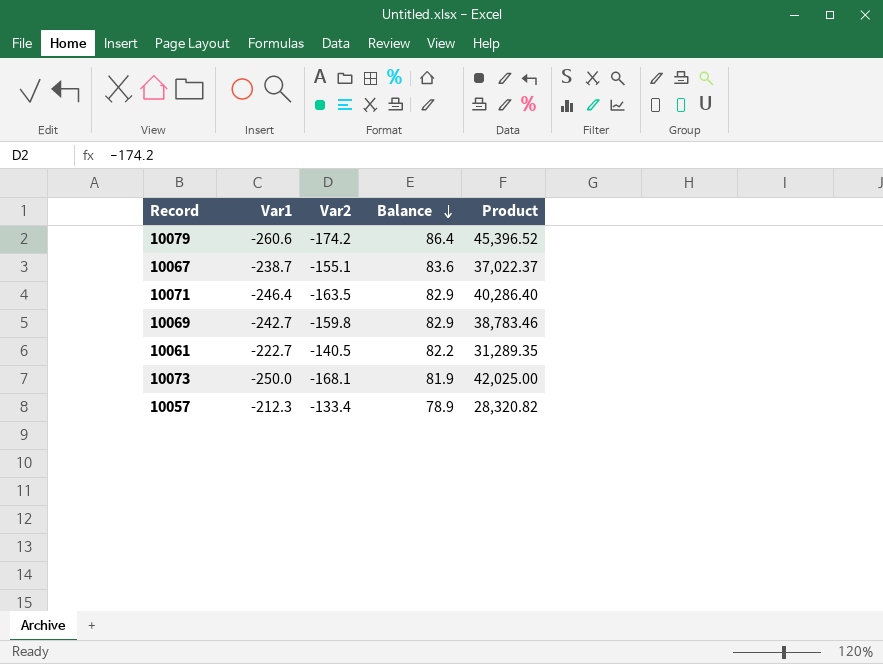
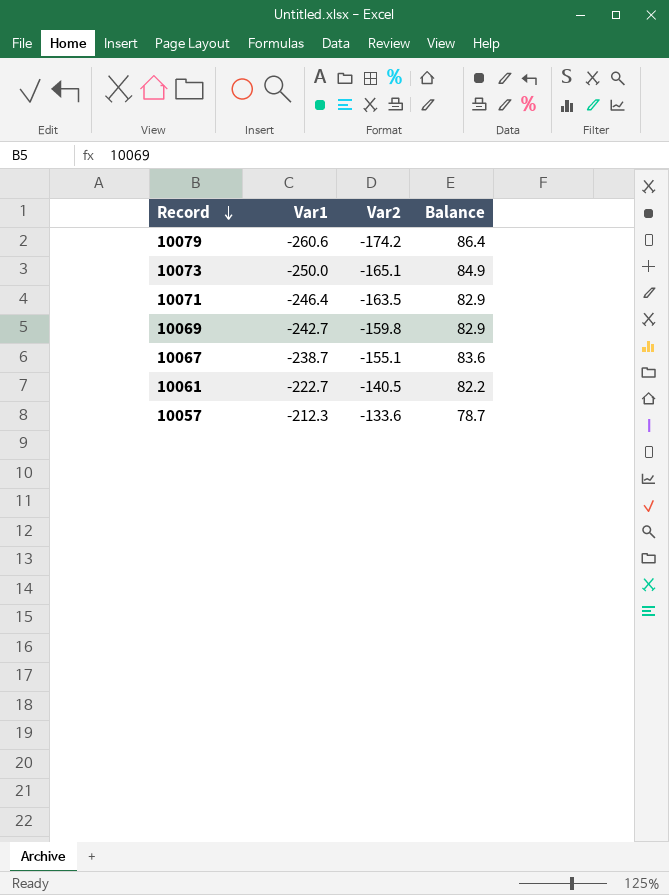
row order: Balance descending -> Record descending
column Product | formula: [Var1] * [Var2] -> none
10073 | Var2: -168.1 -> -165.1
10073 | Balance: 81.9 -> 84.9
10057 | Var2: -133.4 -> -133.6
10057 | Balance: 78.9 -> 78.7

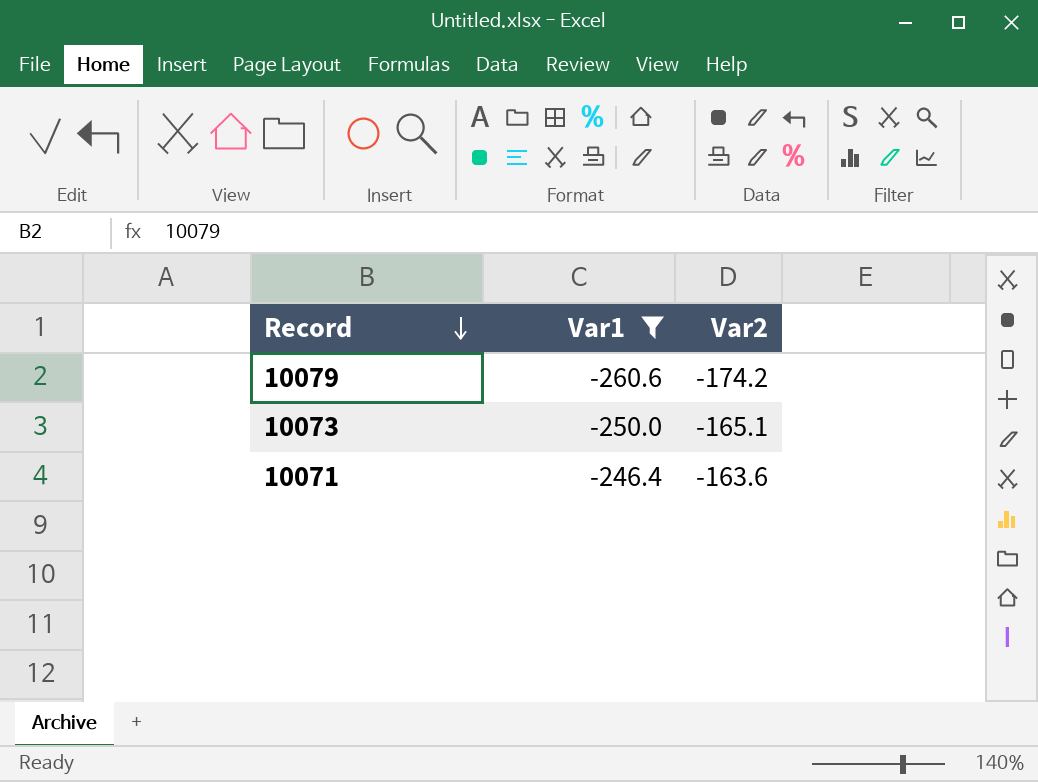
filter: none -> Var1 <= -246.4
column Balance | formula: [Var2] - [Var1] -> none
10071 | Var2: -163.5 -> -163.6

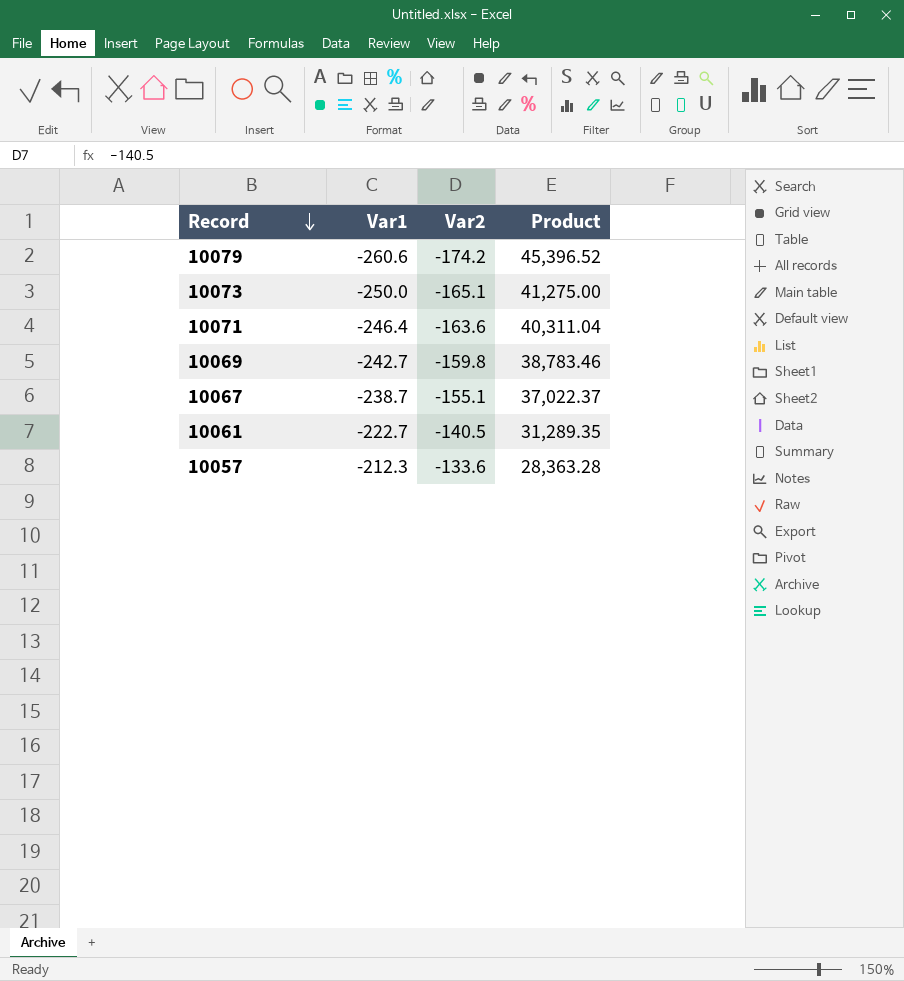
filter: Var1 <= -246.4 -> none
column Product | formula: none -> [Var1] * [Var2]

